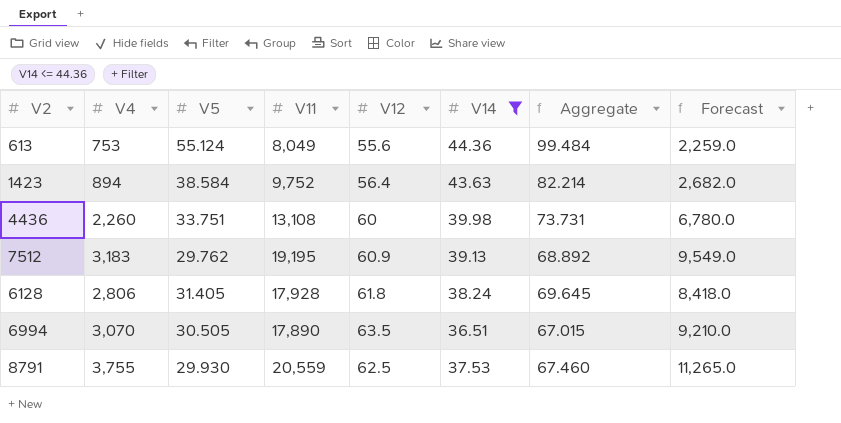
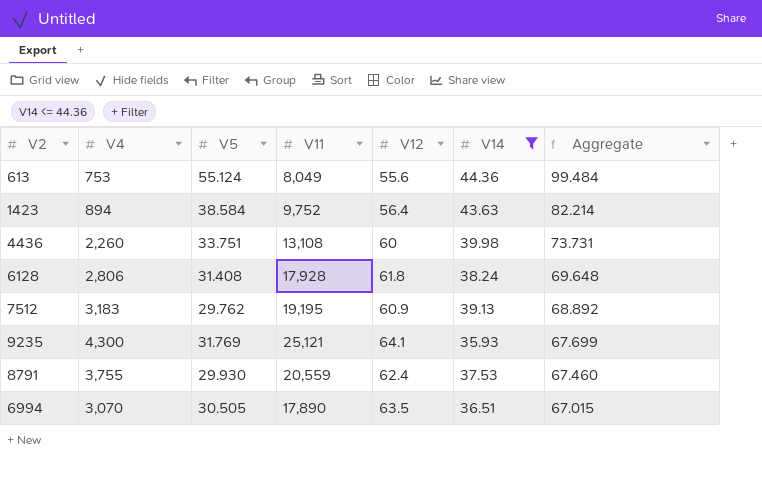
row order: none -> Aggregate descending
column Forecast | formula: [V4] * 3 -> none
6128 | V5: 31.405 -> 31.408
6128 | Aggregate: 69.645 -> 69.648
row 9235: none -> 4,300 | 31.769 | 25,121 | 64.1 | 35.93 | 67.699
8791 | V12: 62.5 -> 62.4

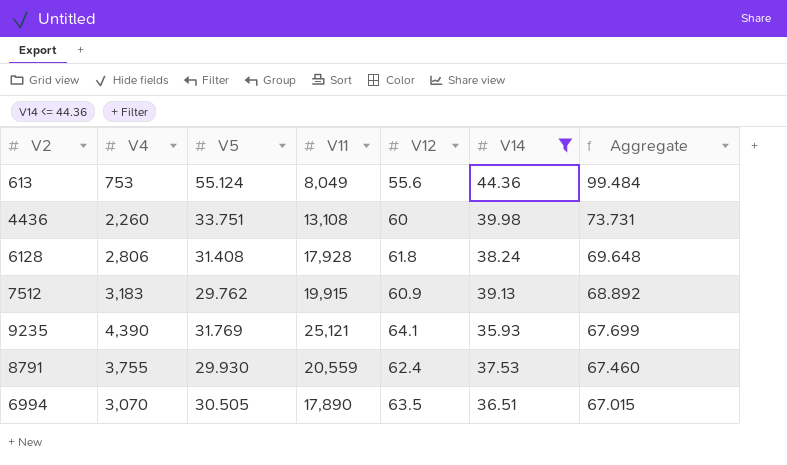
row 1423: 894 | 38.584 | 9,752 | 56.4 | 43.63 | 82.214 -> none
7512 | V11: 19,195 -> 19,915
9235 | V4: 4,300 -> 4,390

